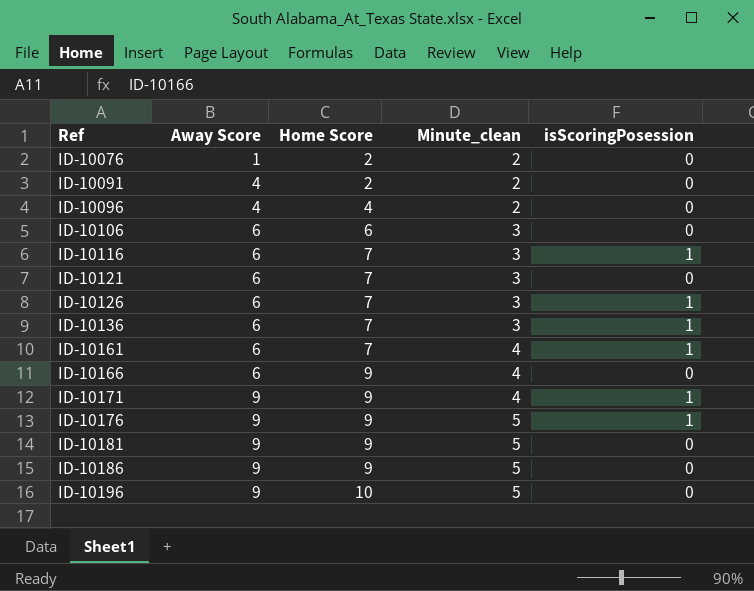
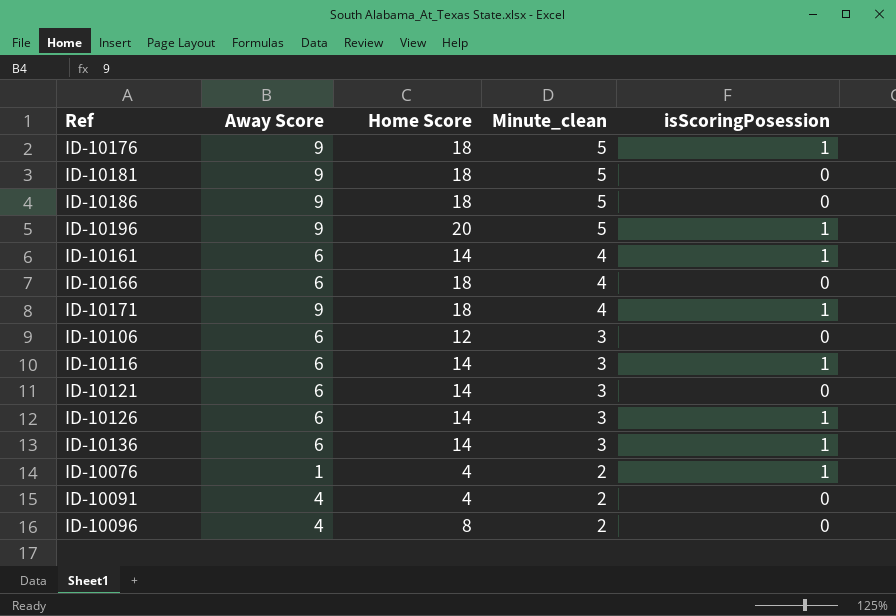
row order: Ref ascending -> Minute_clean descending
ID-10176 | Home Score: 9 -> 18
ID-10181 | Home Score: 9 -> 18
ID-10186 | Home Score: 9 -> 18
ID-10196 | Home Score: 10 -> 20
ID-10196 | isScoringPosession: 0 -> 1
ID-10161 | Home Score: 7 -> 14
ID-10166 | Home Score: 9 -> 18
ID-10171 | Home Score: 9 -> 18
ID-10106 | Home Score: 6 -> 12
ID-10116 | Home Score: 7 -> 14
ID-10121 | Home Score: 7 -> 14
ID-10126 | Home Score: 7 -> 14
ID-10136 | Home Score: 7 -> 14
ID-10076 | Home Score: 2 -> 4
ID-10076 | isScoringPosession: 0 -> 1
ID-10091 | Home Score: 2 -> 4
ID-10096 | Home Score: 4 -> 8

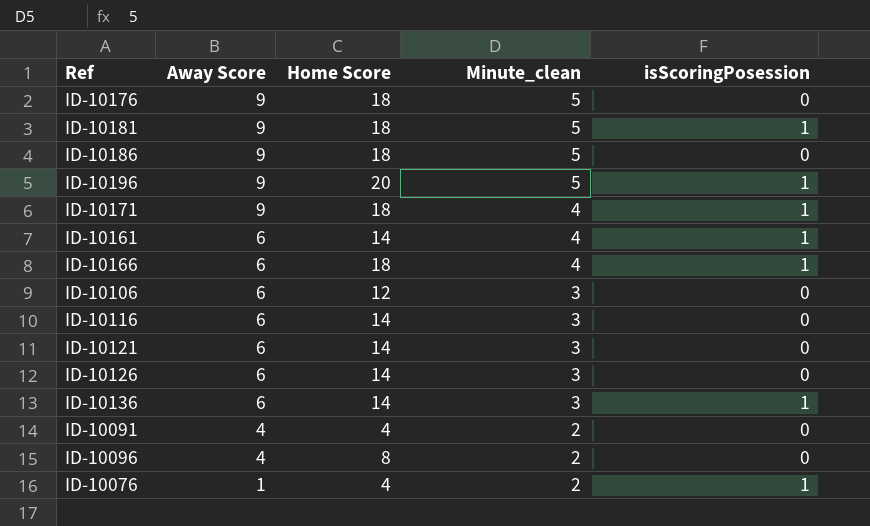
row order: Minute_clean descending -> Away Score descending
ID-10176 | isScoringPosession: 1 -> 0
ID-10181 | isScoringPosession: 0 -> 1
ID-10166 | isScoringPosession: 0 -> 1
ID-10116 | isScoringPosession: 1 -> 0
ID-10126 | isScoringPosession: 1 -> 0

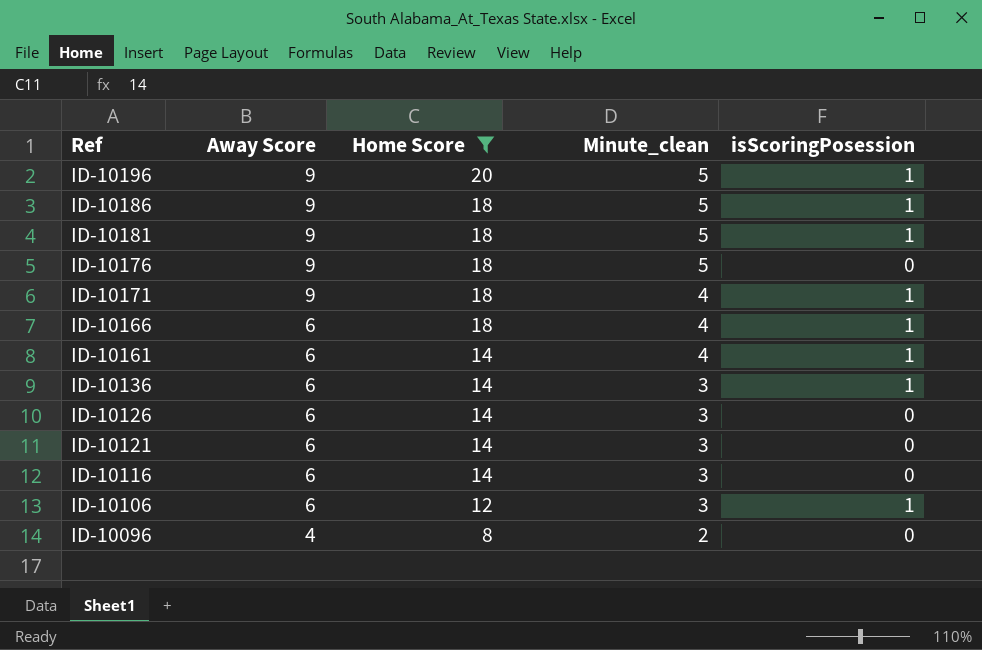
filter: none -> Home Score != 4
row order: Away Score descending -> Ref descending
ID-10186 | isScoringPosession: 0 -> 1
ID-10106 | isScoringPosession: 0 -> 1

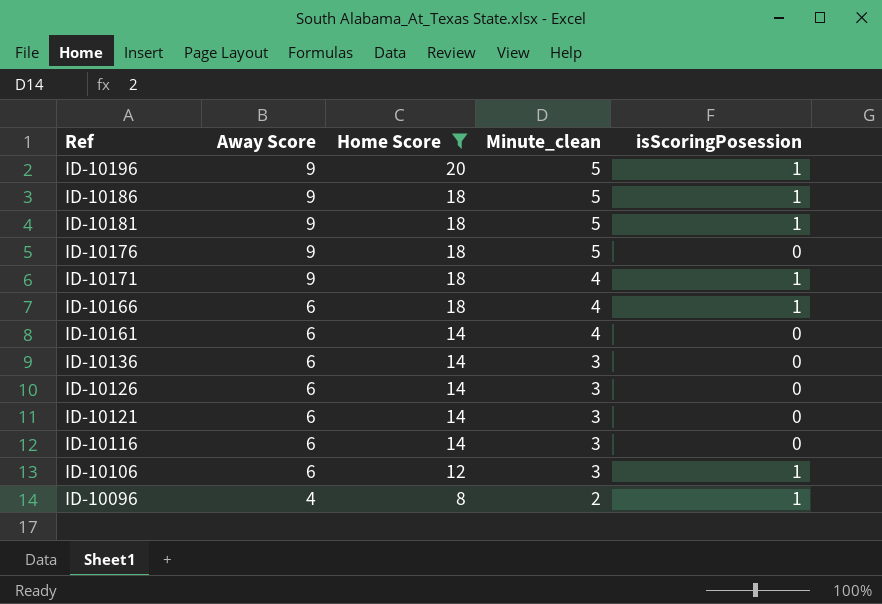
ID-10161 | isScoringPosession: 1 -> 0
ID-10136 | isScoringPosession: 1 -> 0
ID-10096 | isScoringPosession: 0 -> 1

